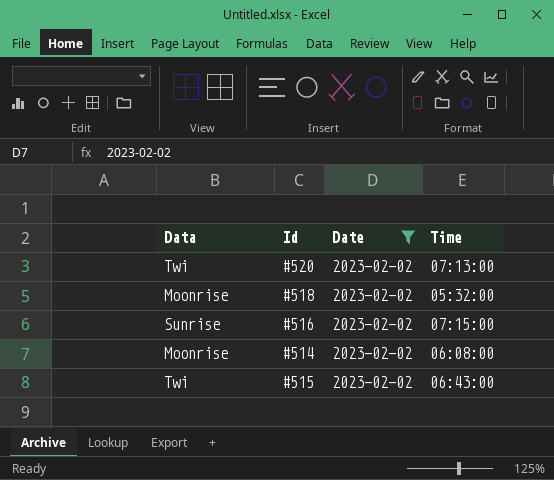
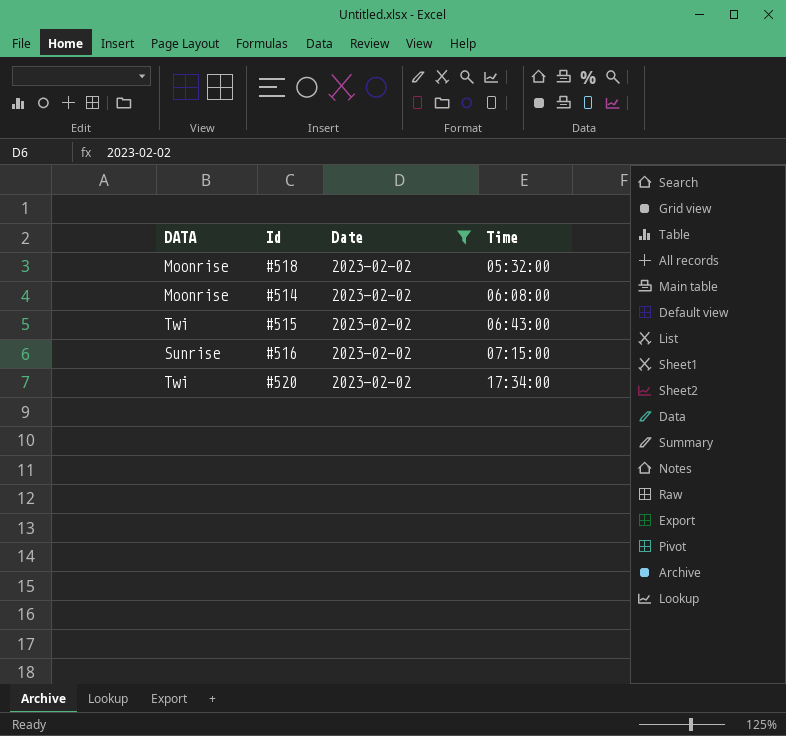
row order: none -> Time ascending
column name: Data -> DATA
#520 | Time: 07:13:00 -> 17:34:00

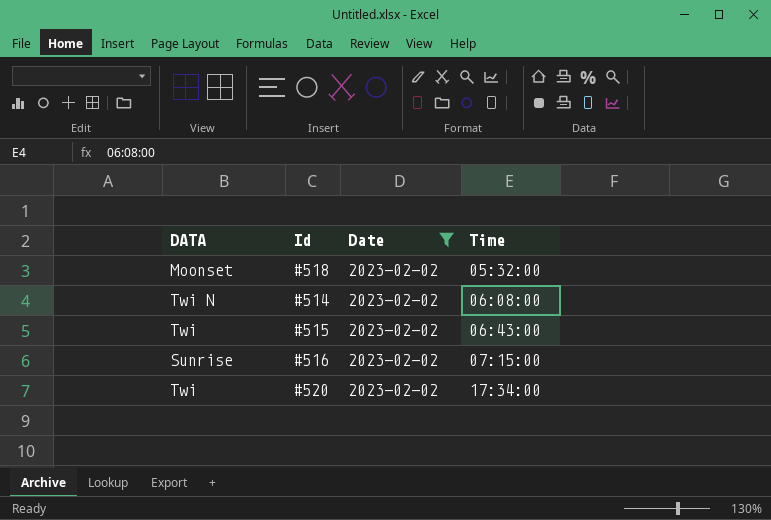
#518 | DATA: Moonrise -> Moonset
#514 | DATA: Moonrise -> Twi N

